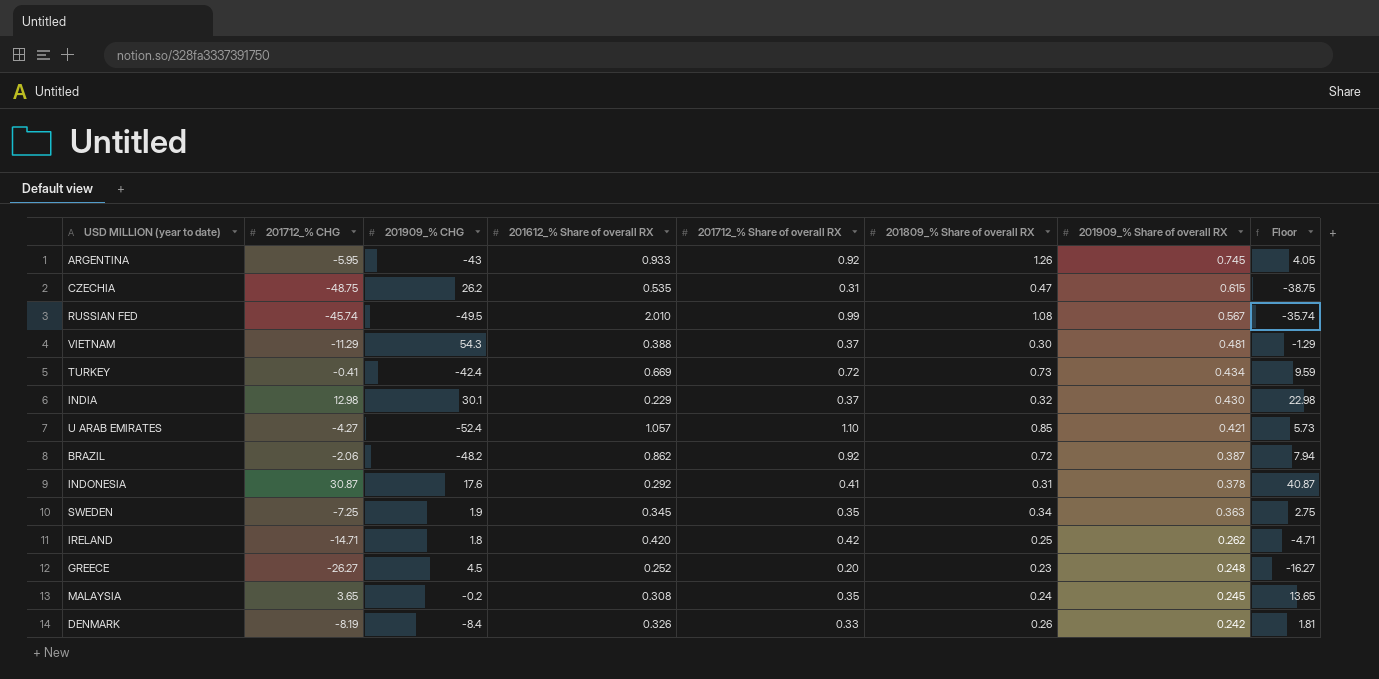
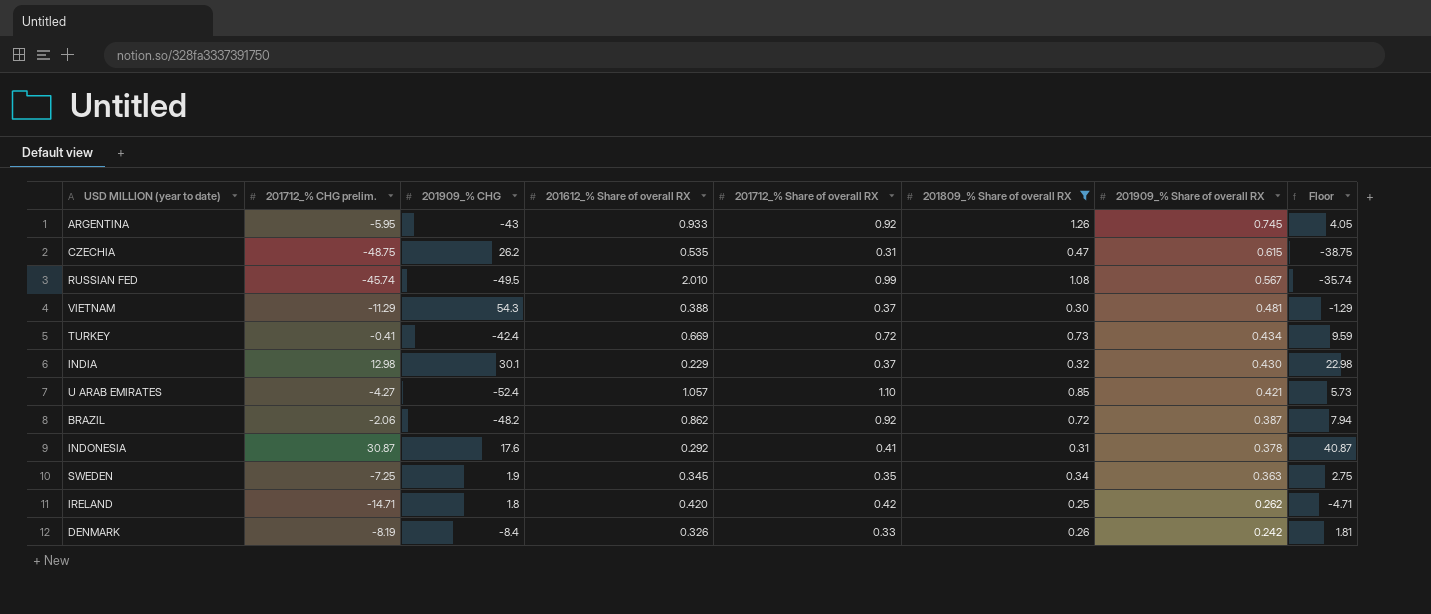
filter: none -> 201809_% Share of overall RX >= 0.25
column name: 201712_% CHG -> 201712_% CHG prelim.

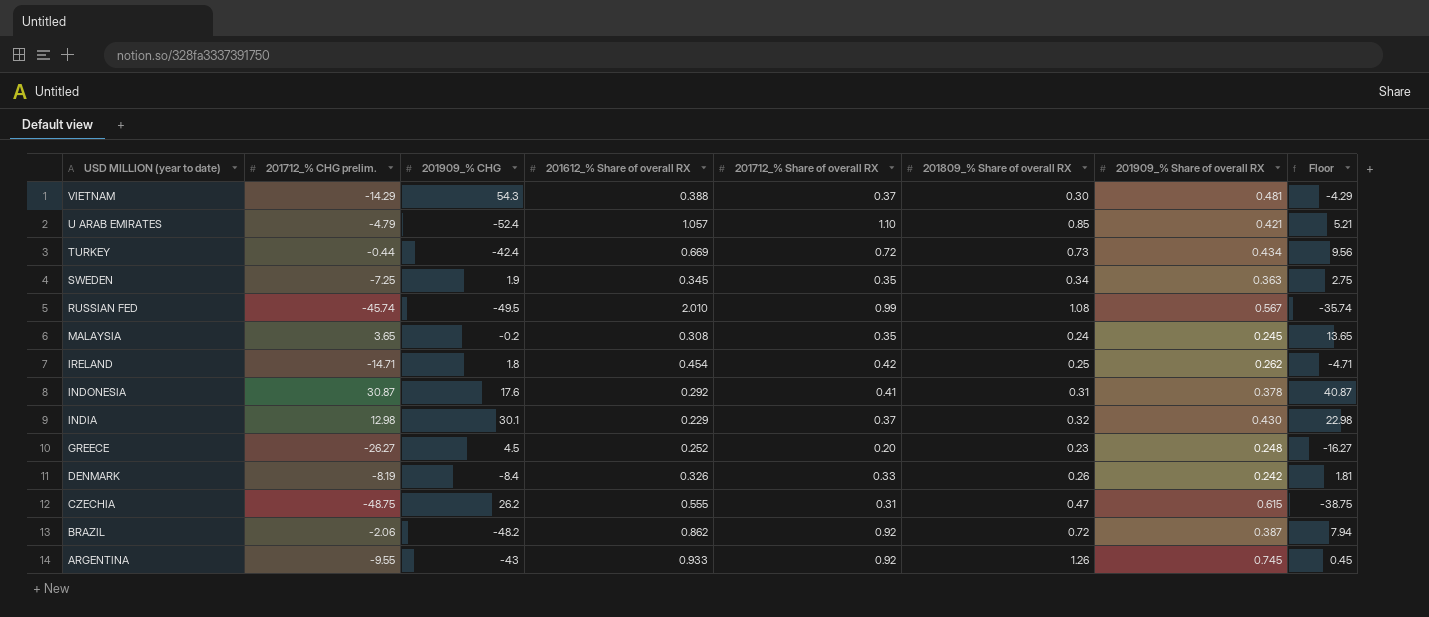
filter: 201809_% Share of overall RX >= 0.25 -> none
row order: 201909_% Share of overall RX descending -> USD MILLION (year to date) descending
VIETNAM | 201712_% CHG prelim.: -11.29 -> -14.29
VIETNAM | Floor: -1.29 -> -4.29
U ARAB EMIRATES | 201712_% CHG prelim.: -4.27 -> -4.79
U ARAB EMIRATES | Floor: 5.73 -> 5.21
TURKEY | 201712_% CHG prelim.: -0.41 -> -0.44
TURKEY | Floor: 9.59 -> 9.56
IRELAND | 201612_% Share of overall RX: 0.420 -> 0.454
CZECHIA | 201612_% Share of overall RX: 0.535 -> 0.555
ARGENTINA | 201712_% CHG prelim.: -5.95 -> -9.55
ARGENTINA | Floor: 4.05 -> 0.45

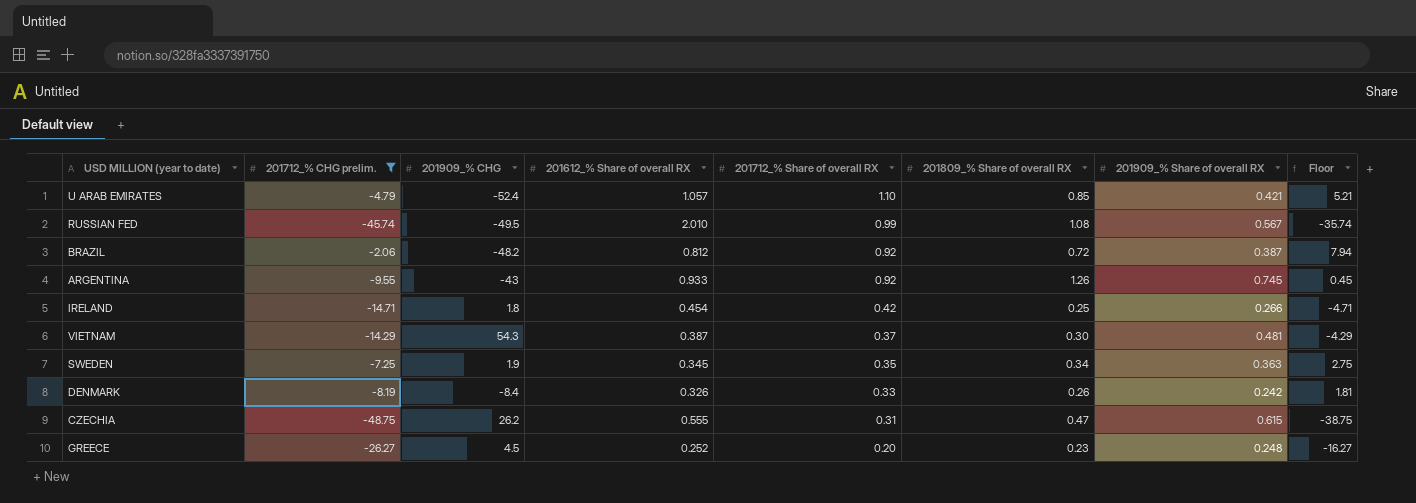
filter: none -> 201712_% CHG prelim. <= -2.06
row order: USD MILLION (year to date) descending -> 201712_% Share of overall RX descending
BRAZIL | 201612_% Share of overall RX: 0.862 -> 0.812
IRELAND | 201909_% Share of overall RX: 0.262 -> 0.266
VIETNAM | 201612_% Share of overall RX: 0.388 -> 0.387

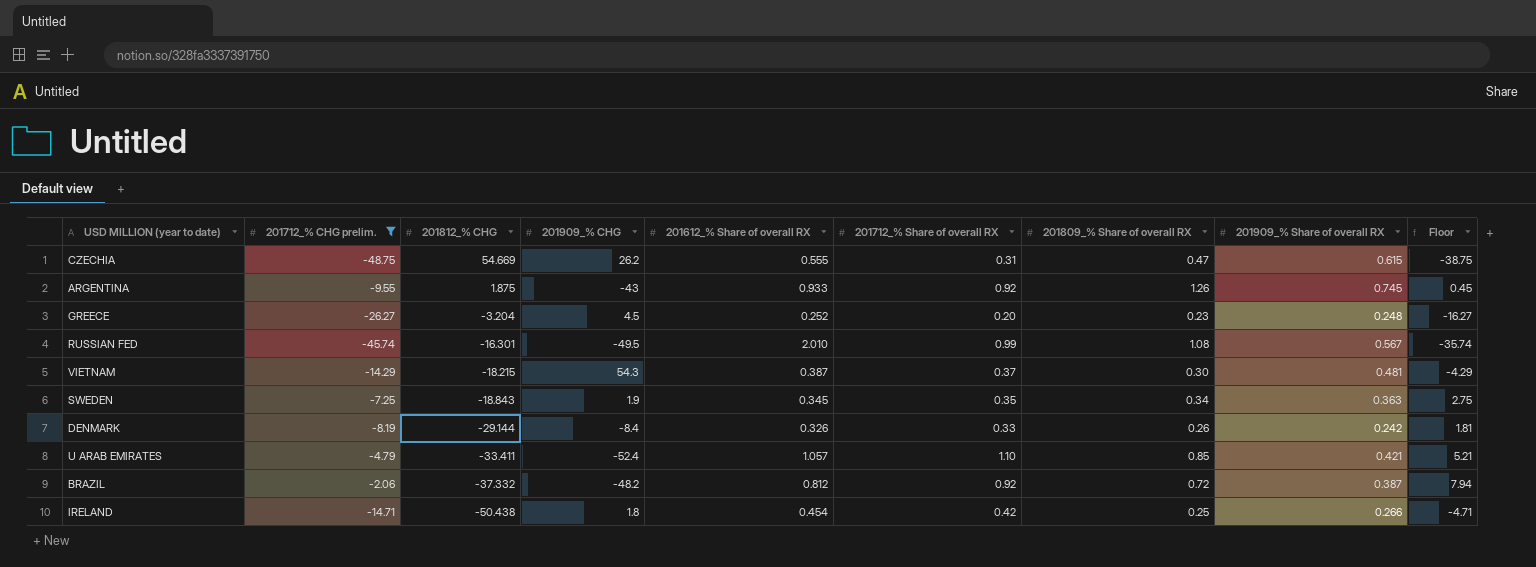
row order: 201712_% Share of overall RX descending -> 201812_% CHG descending
column 201812_% CHG | position: none -> 3

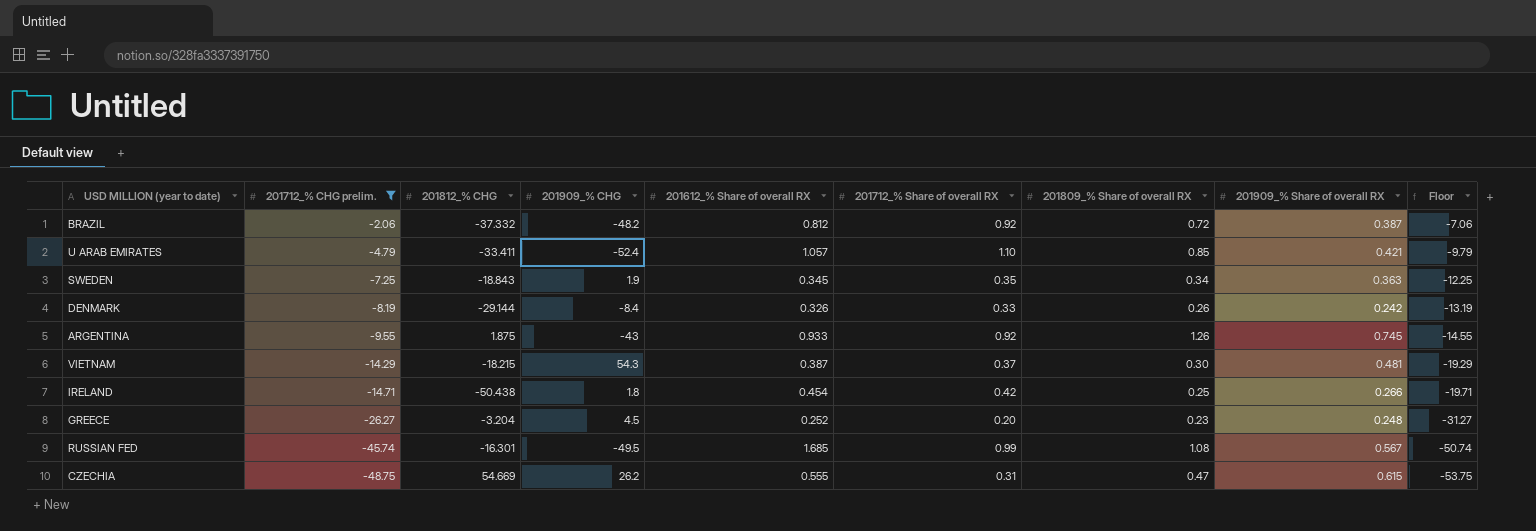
row order: 201812_% CHG descending -> 201712_% CHG prelim. descending
column Floor | formula: [201712_% CHG prelim.] + 10 -> [201712_% CHG prelim.] - 5
RUSSIAN FED | 201612_% Share of overall RX: 2.010 -> 1.685

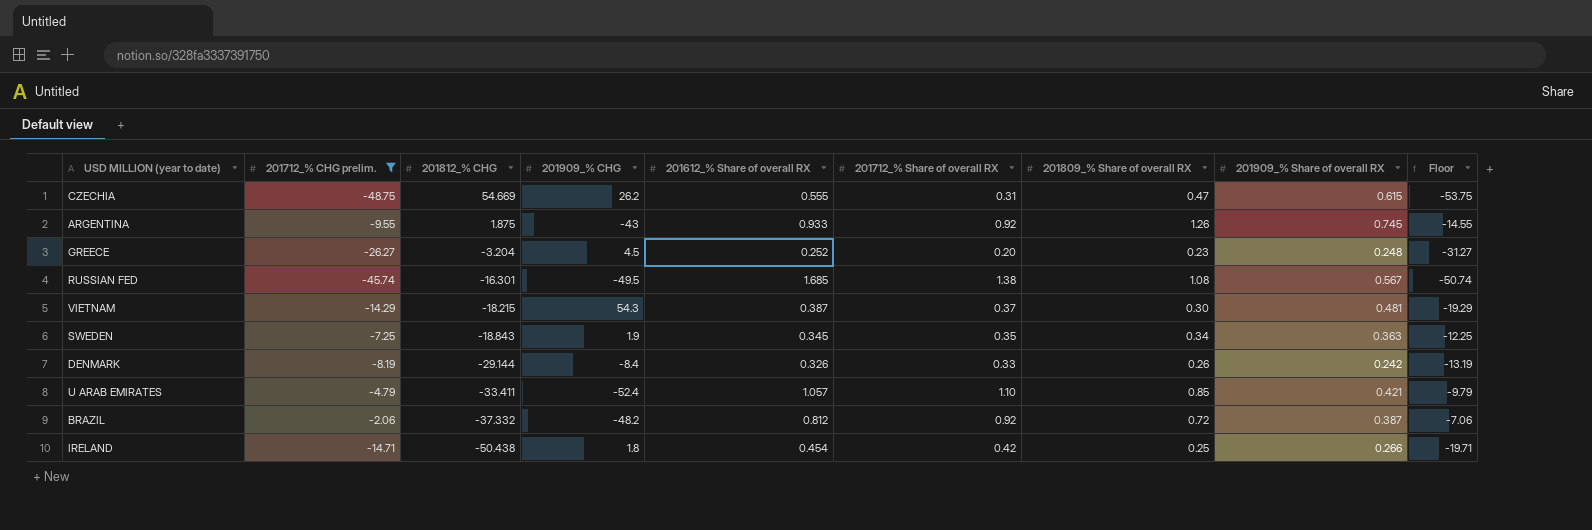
row order: 201712_% CHG prelim. descending -> 201812_% CHG descending
RUSSIAN FED | 201712_% Share of overall RX: 0.99 -> 1.38

